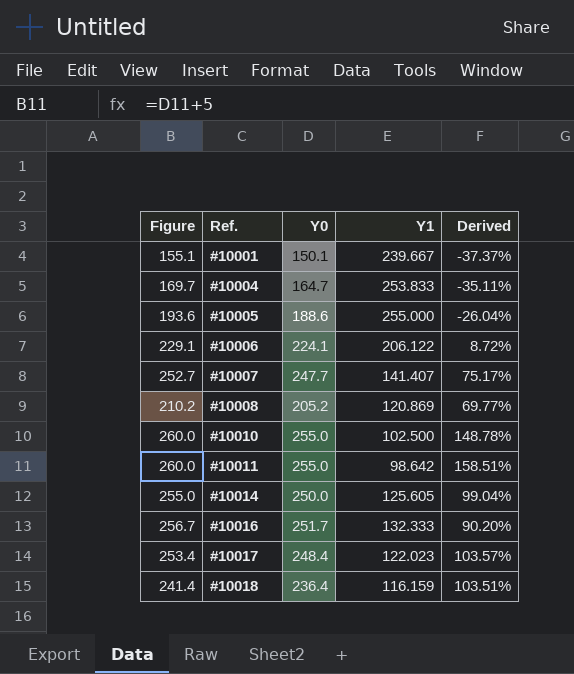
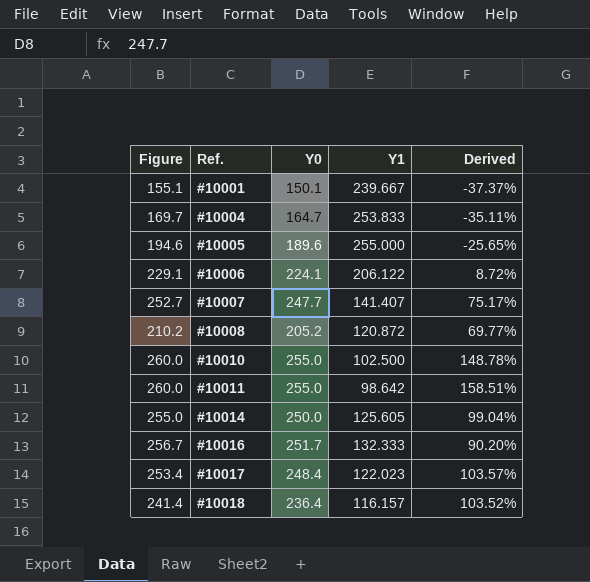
#10005 | Figure: 193.6 -> 194.6
#10005 | Y0: 188.6 -> 189.6
#10005 | Derived: -26.04% -> -25.65%
#10008 | Y1: 120.869 -> 120.872
#10018 | Y1: 116.159 -> 116.157
#10018 | Derived: 103.51% -> 103.52%

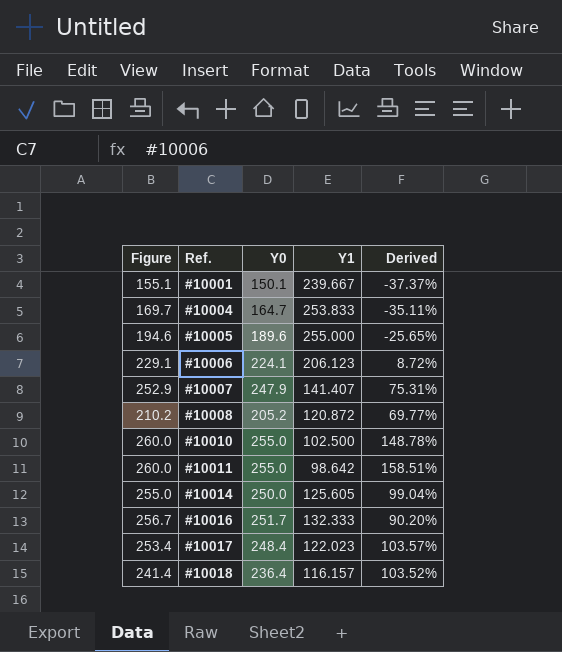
#10006 | Y1: 206.122 -> 206.123
#10007 | Figure: 252.7 -> 252.9
#10007 | Y0: 247.7 -> 247.9
#10007 | Derived: 75.17% -> 75.31%

